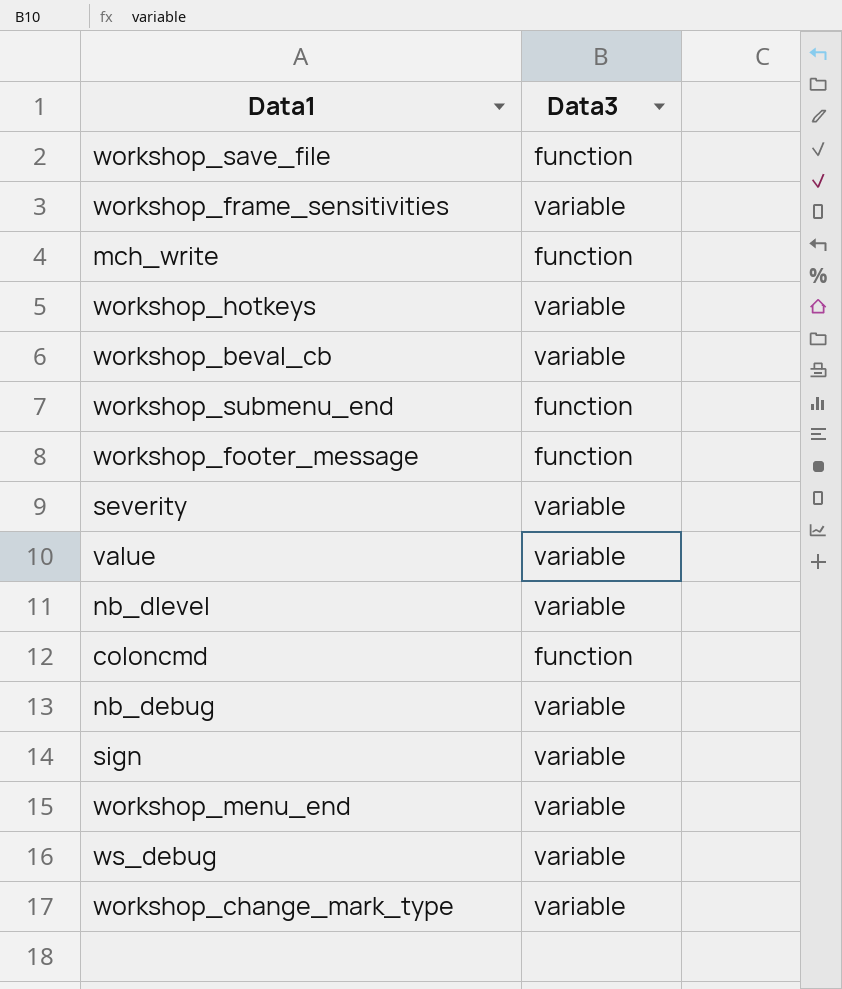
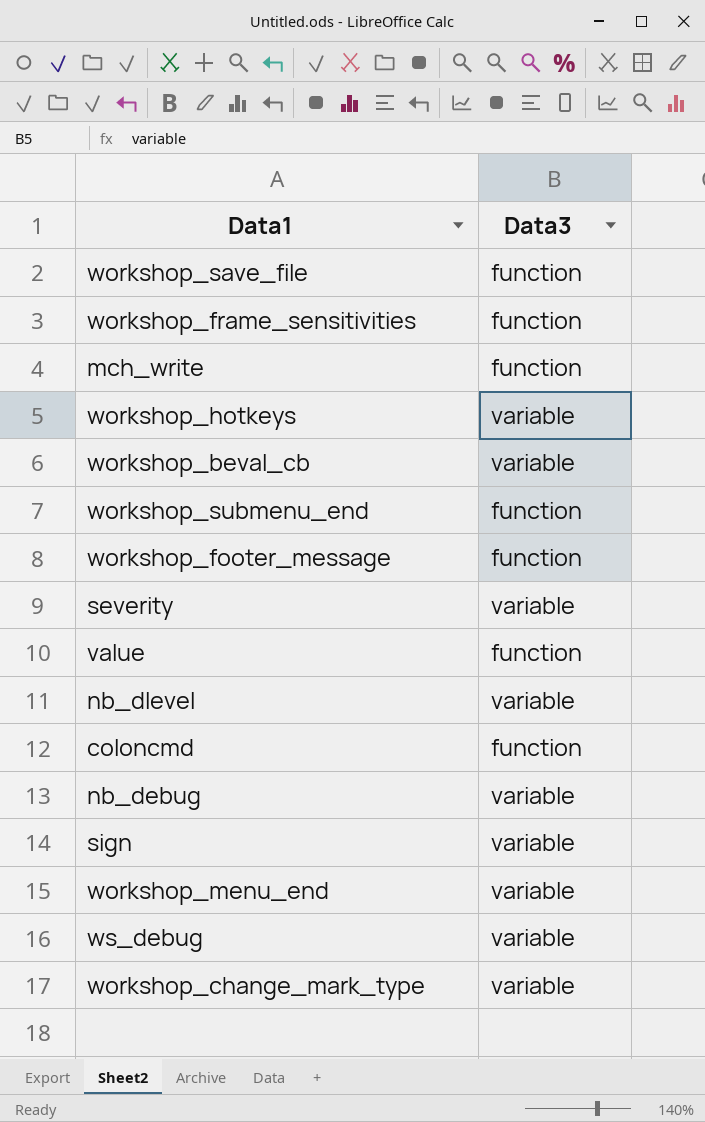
workshop_frame_sensitivities | Data3: variable -> function
value | Data3: variable -> function

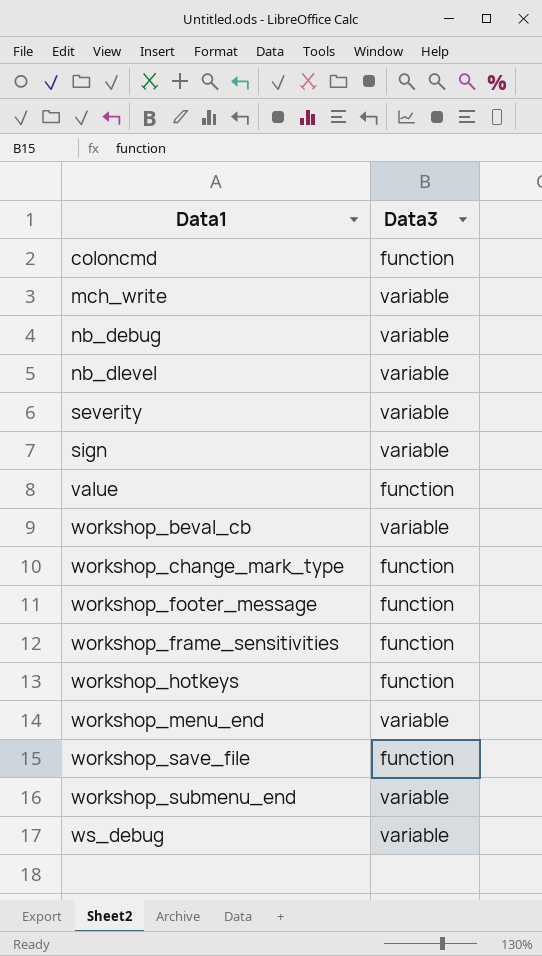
row order: none -> Data1 ascending
mch_write | Data3: function -> variable
workshop_change_mark_type | Data3: variable -> function
workshop_hotkeys | Data3: variable -> function
workshop_submenu_end | Data3: function -> variable

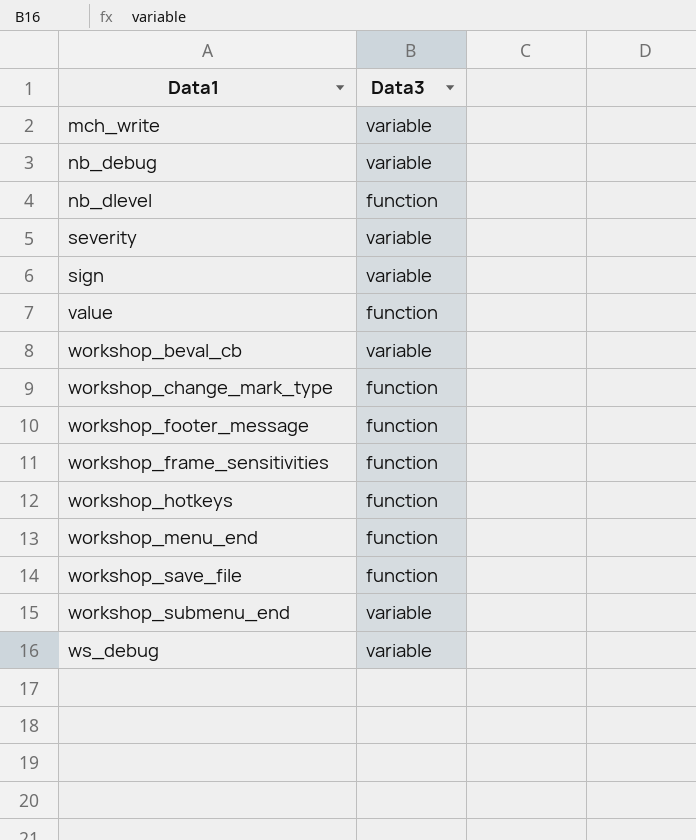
row coloncmd: function -> none
nb_dlevel | Data3: variable -> function
workshop_menu_end | Data3: variable -> function

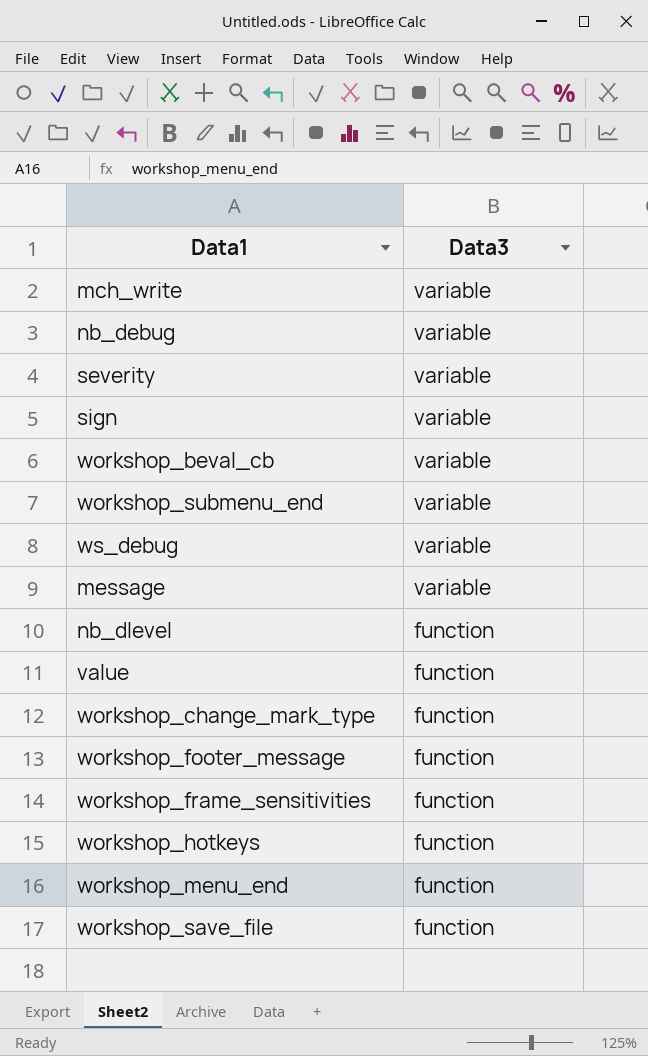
row order: Data1 ascending -> Data3 descending
row message: none -> variable

